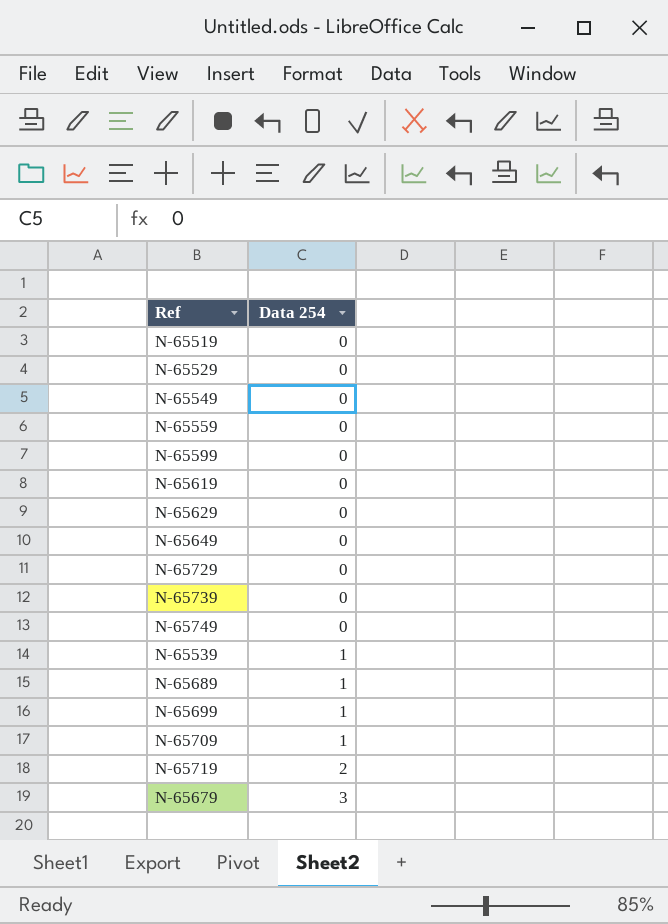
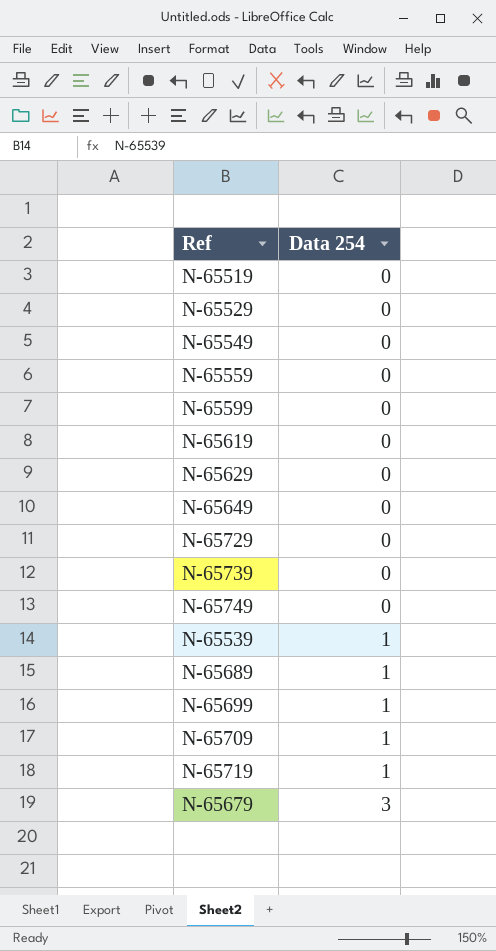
N-65719 | Data 254: 2 -> 1

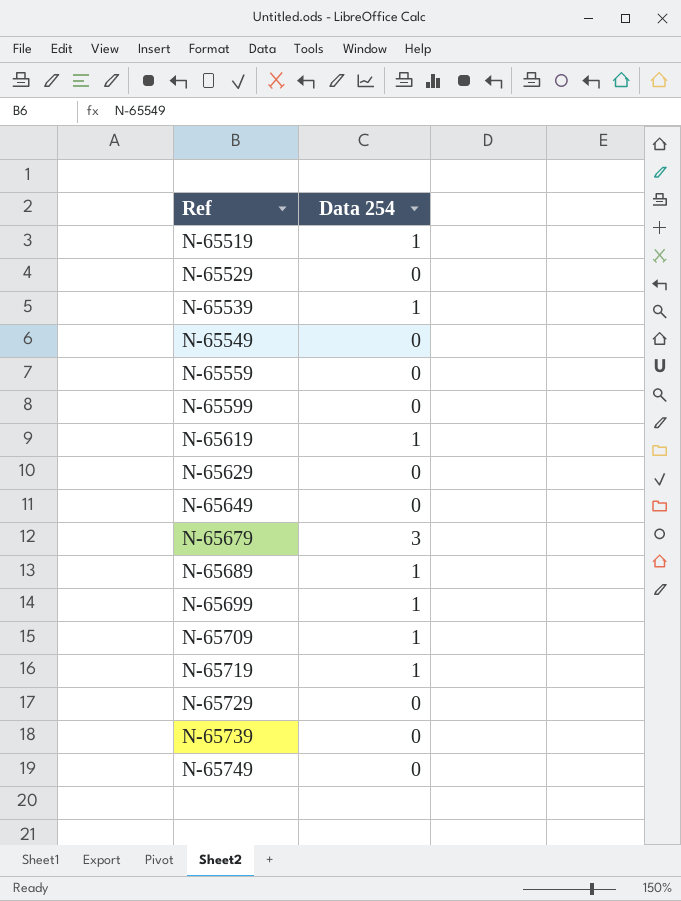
row order: Data 254 ascending -> Ref ascending
N-65519 | Data 254: 0 -> 1
N-65619 | Data 254: 0 -> 1

